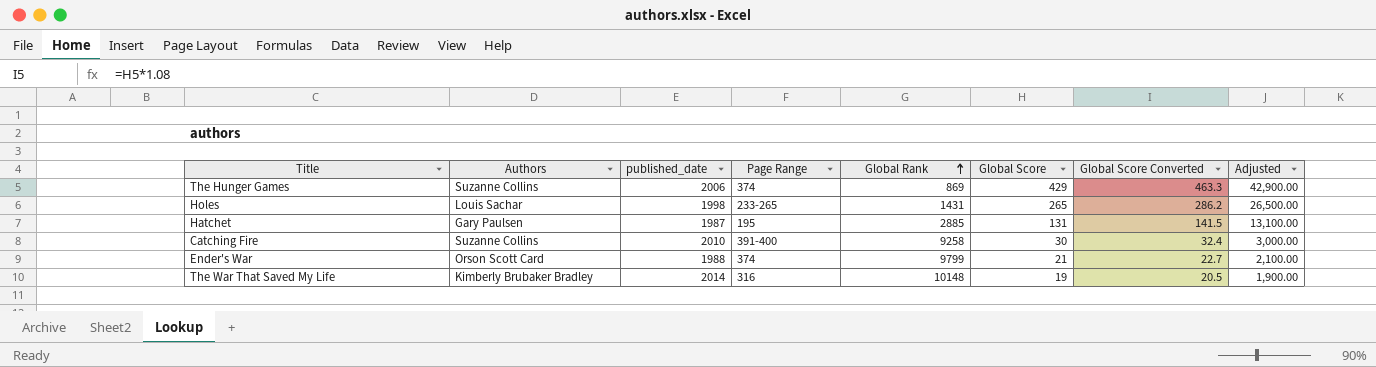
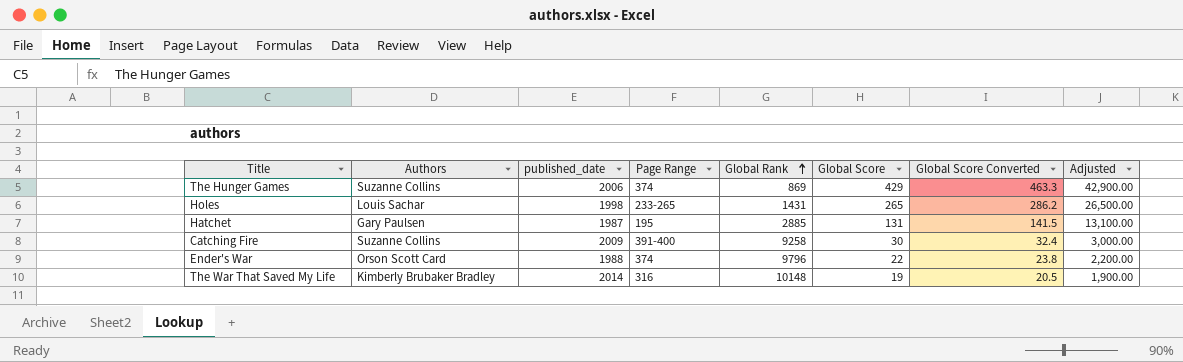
Catching Fire | published_date: 2010 -> 2009
Ender's War | Global Rank: 9799 -> 9796
Ender's War | Global Score: 21 -> 22
Ender's War | Global Score Converted: 22.7 -> 23.8
Ender's War | Adjusted: 2,100.00 -> 2,200.00

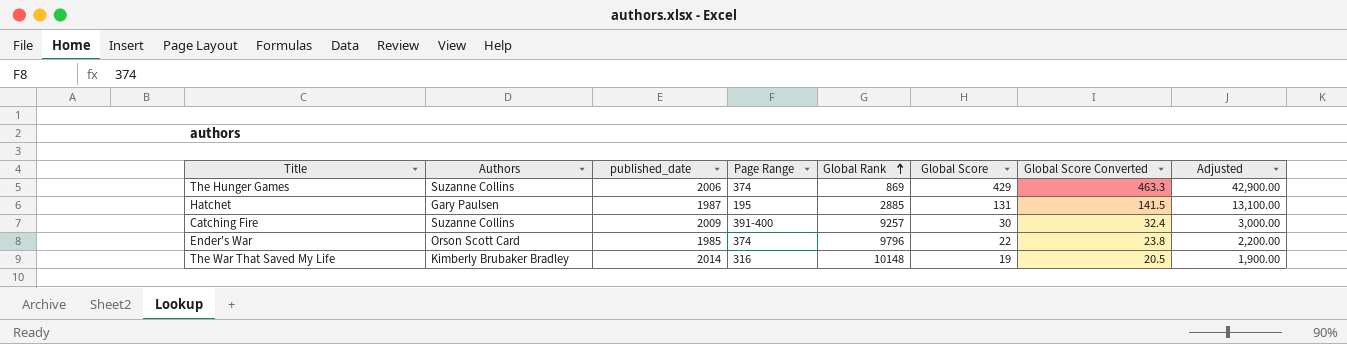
row Holes: Louis Sachar | 1998 | 233-265 | 1431 | 265 | 286.2 | 26,500.00 -> none
Catching Fire | Global Rank: 9258 -> 9257
Ender's War | published_date: 1988 -> 1985

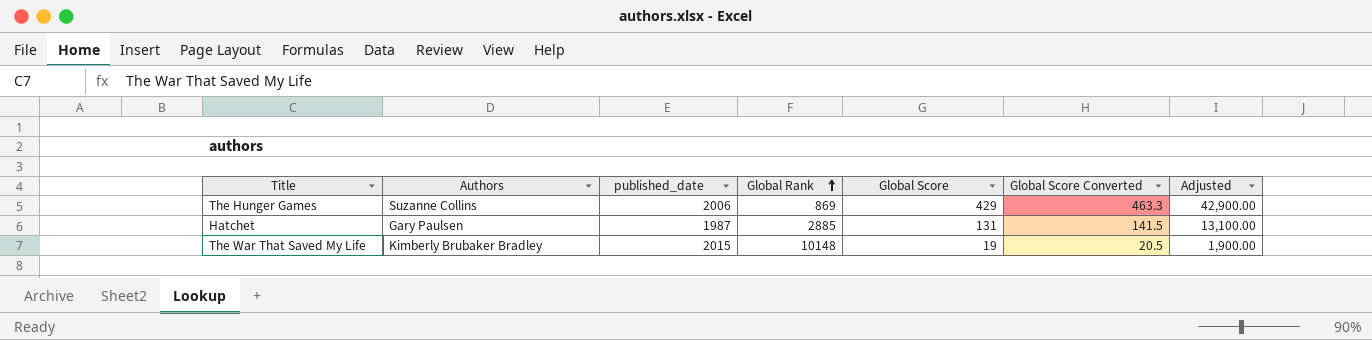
column Page Range | position: 4 -> none
row Catching Fire: Suzanne Collins | 2009 | 391-400 | 9257 | 30 | 32.4 | 3,000.00 -> none
row Ender's War: Orson Scott Card | 1985 | 374 | 9796 | 22 | 23.8 | 2,200.00 -> none
The War That Saved My Life | published_date: 2014 -> 2015

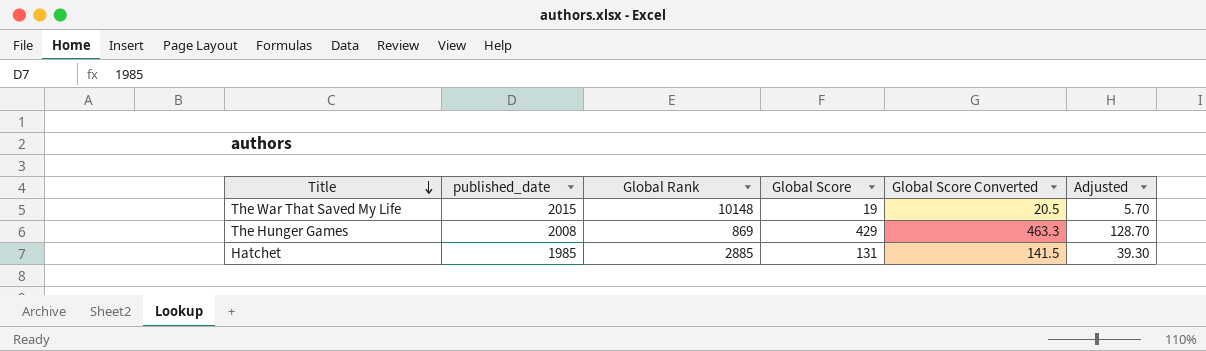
row order: Global Rank ascending -> Title descending
column Authors | position: 2 -> none
column Adjusted | formula: [Global Score] * 100 -> [Global Score] * 0.3
The Hunger Games | published_date: 2006 -> 2008
Hatchet | published_date: 1987 -> 1985

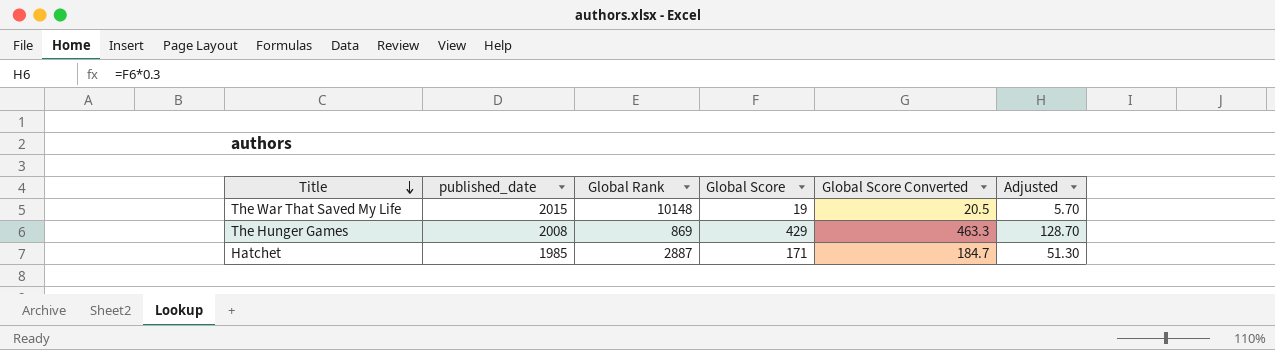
Hatchet | Global Rank: 2885 -> 2887
Hatchet | Global Score: 131 -> 171
Hatchet | Global Score Converted: 141.5 -> 184.7
Hatchet | Adjusted: 39.30 -> 51.30

